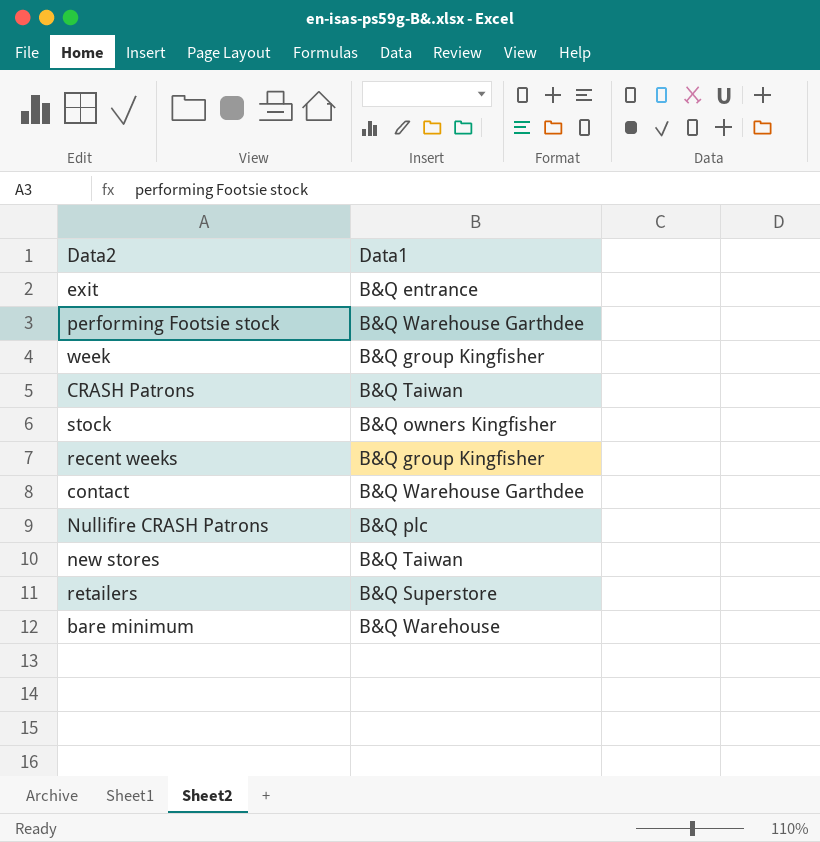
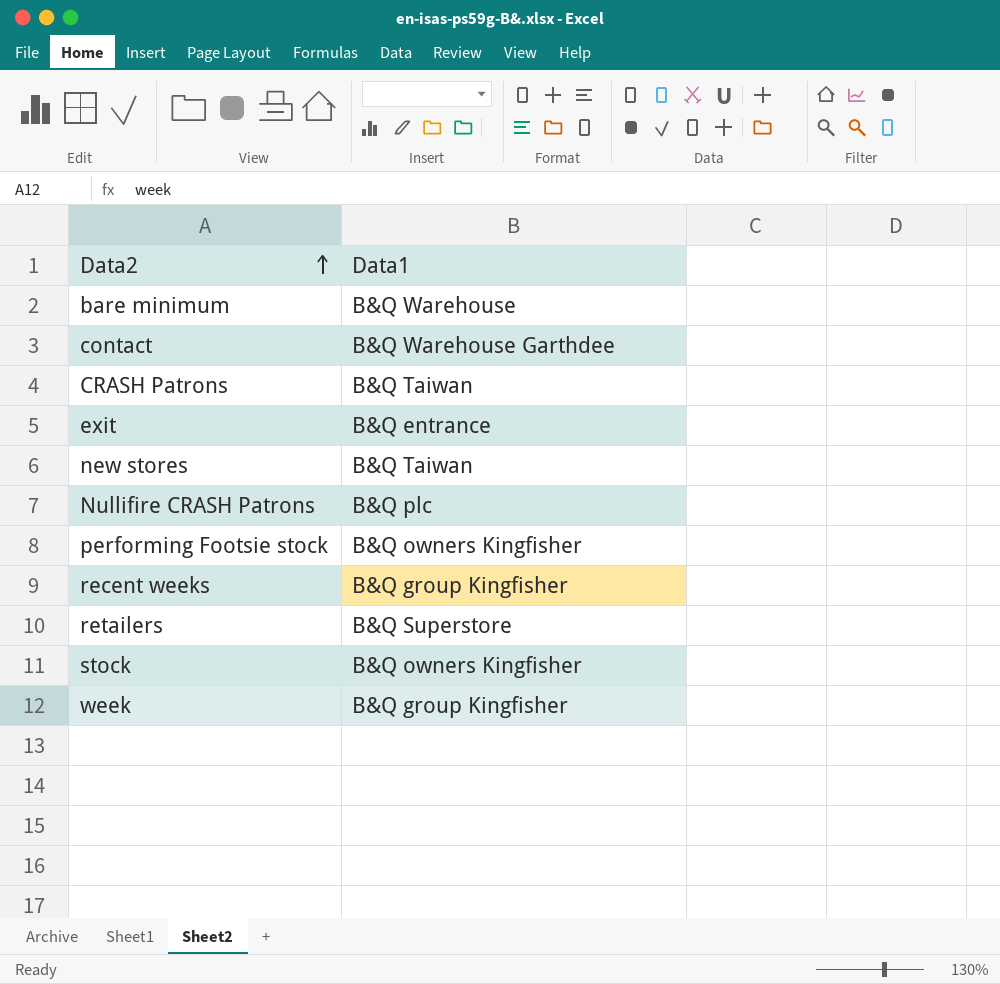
row order: none -> Data2 ascending
performing Footsie stock | Data1: B&Q Warehouse Garthdee -> B&Q owners Kingfisher

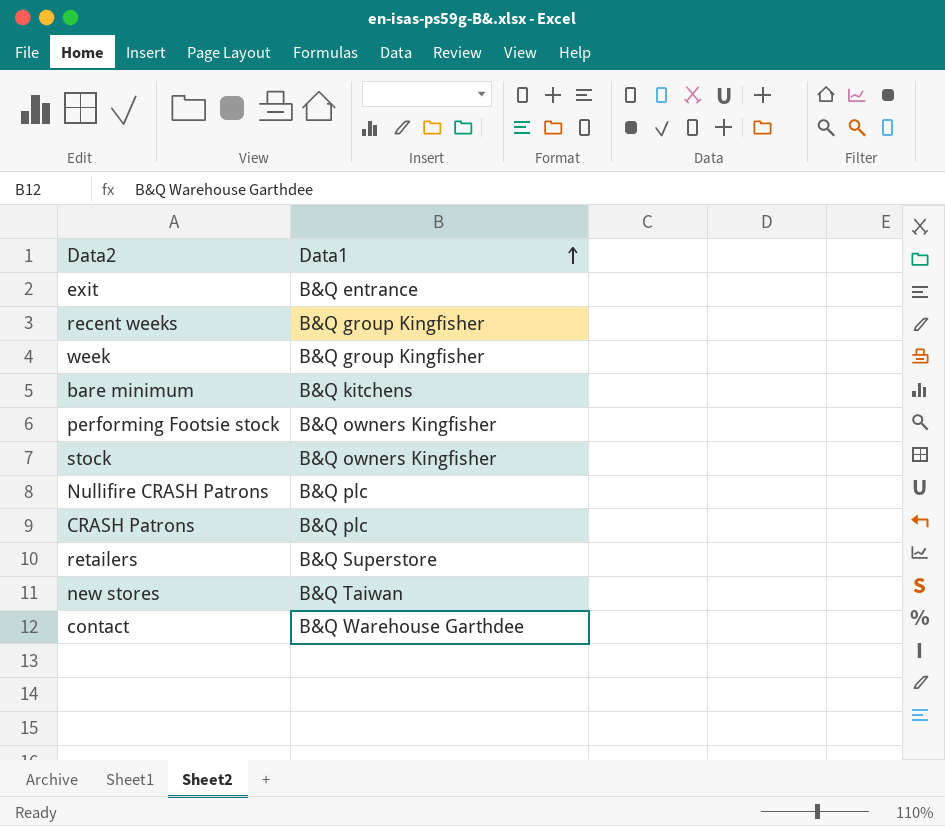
row order: Data2 ascending -> Data1 ascending
bare minimum | Data1: B&Q Warehouse -> B&Q kitchens
CRASH Patrons | Data1: B&Q Taiwan -> B&Q plc

